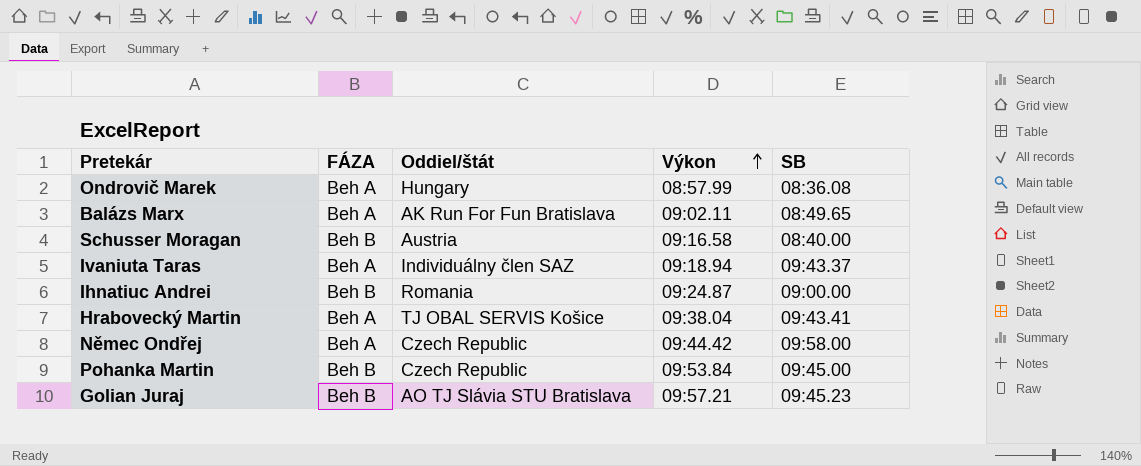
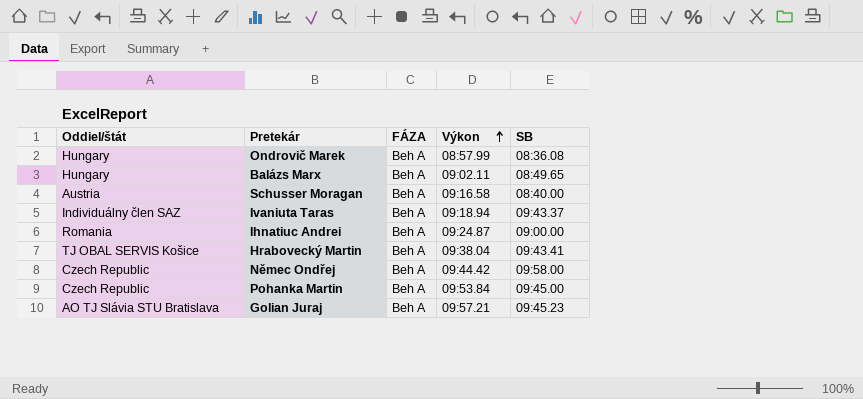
column Oddiel/štát | position: 3 -> 1
Balázs Marx | Oddiel/štát: AK Run For Fun Bratislava -> Hungary
Schusser Moragan | FÁZA: Beh B -> Beh A
Ihnatiuc Andrei | FÁZA: Beh B -> Beh A
Pohanka Martin | FÁZA: Beh B -> Beh A
Golian Juraj | FÁZA: Beh B -> Beh A

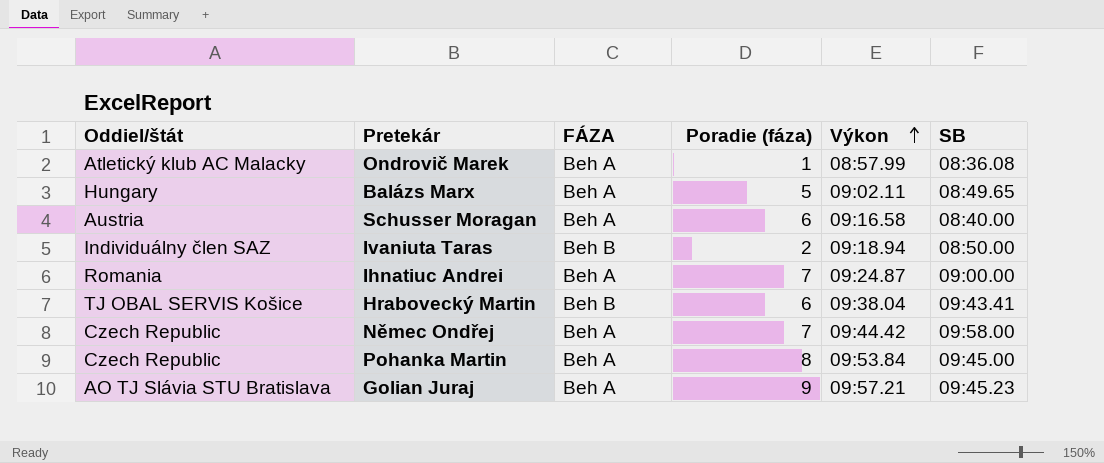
column Poradie (fáza) | position: none -> 4
Ondrovič Marek | Oddiel/štát: Hungary -> Atletický klub AC Malacky
Ivaniuta Taras | FÁZA: Beh A -> Beh B
Ivaniuta Taras | SB: 09:43.37 -> 08:50.00
Hrabovecký Martin | FÁZA: Beh A -> Beh B

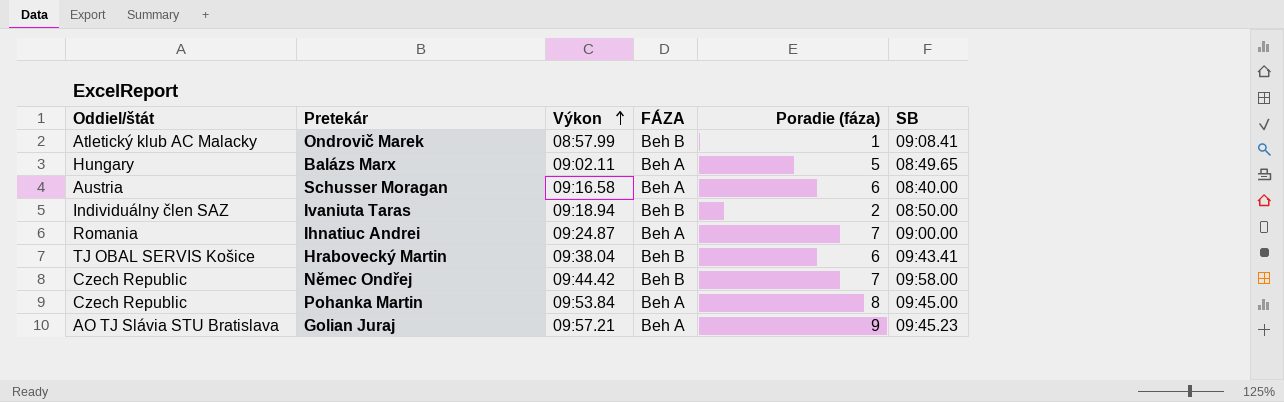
column Výkon | position: 5 -> 3
Ondrovič Marek | FÁZA: Beh A -> Beh B
Ondrovič Marek | SB: 08:36.08 -> 09:08.41
Němec Ondřej | FÁZA: Beh A -> Beh B

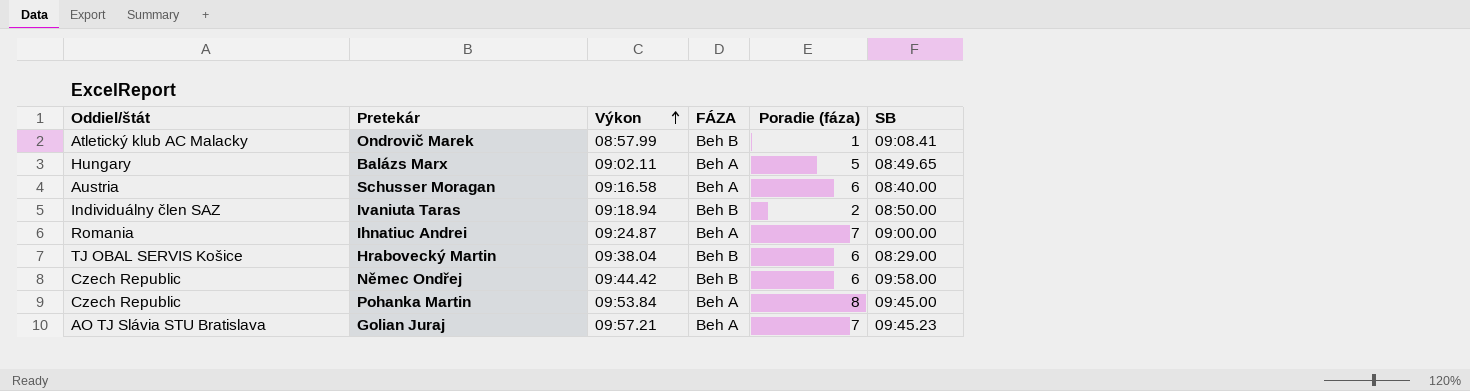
Hrabovecký Martin | SB: 09:43.41 -> 08:29.00
Němec Ondřej | Poradie (fáza): 7 -> 6
Golian Juraj | Poradie (fáza): 9 -> 7

